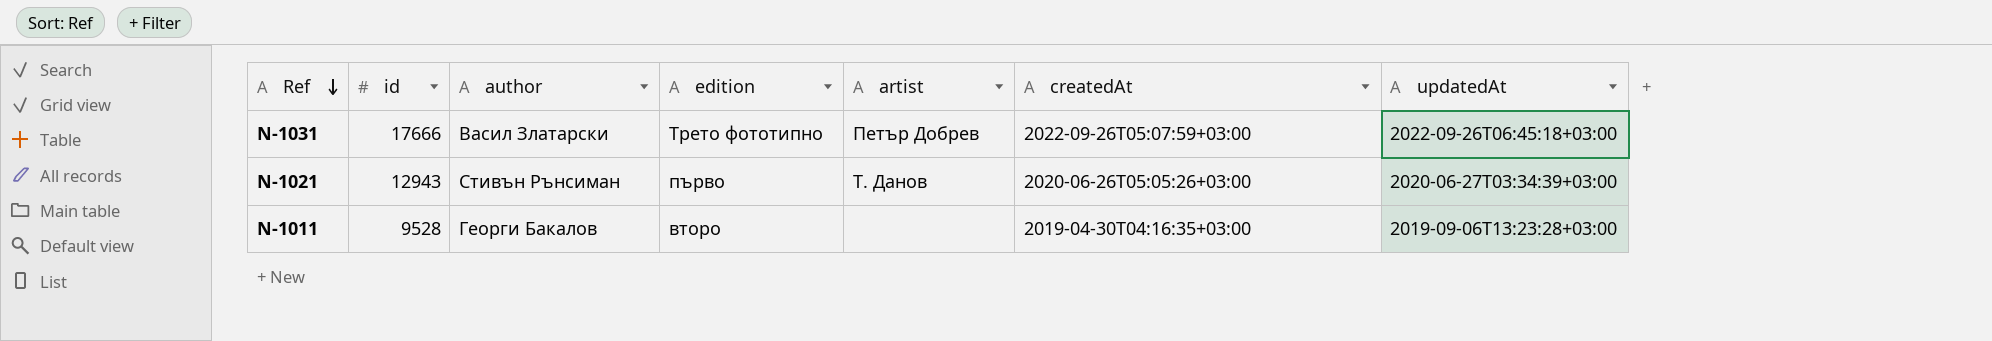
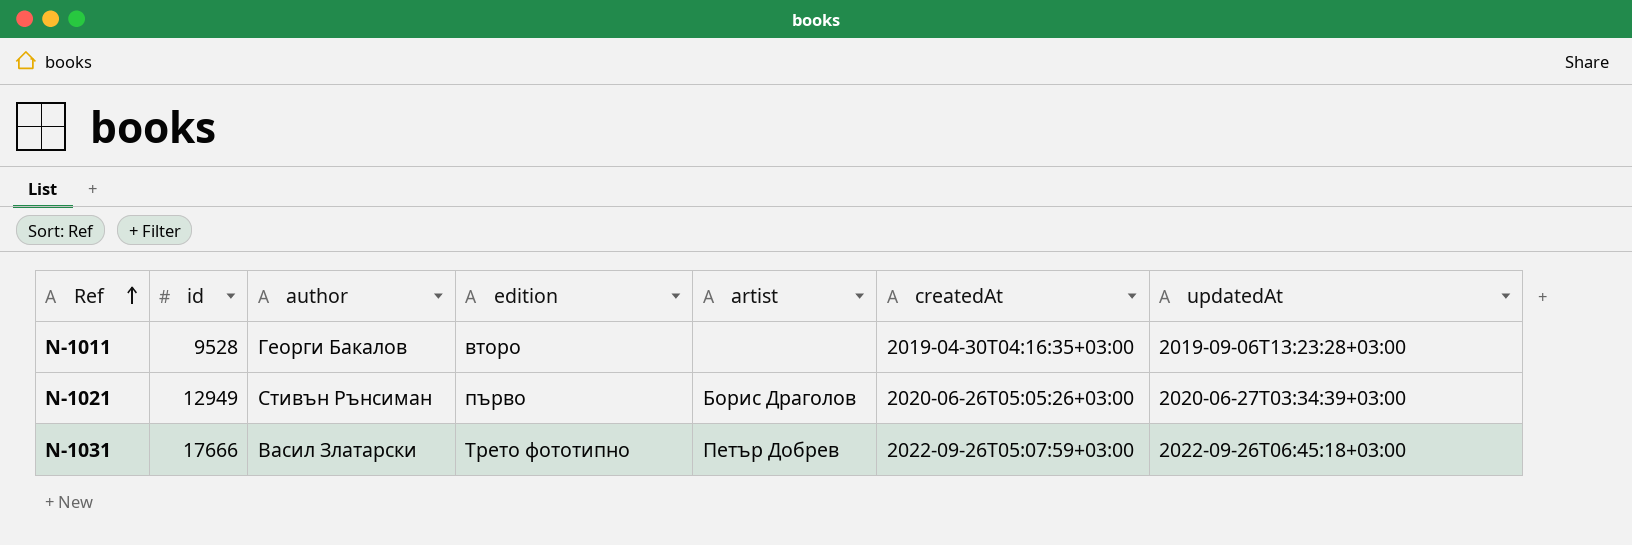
row order: Ref descending -> Ref ascending
N-1021 | id: 12943 -> 12949
N-1021 | artist: Т. Данов -> Борис Драголов

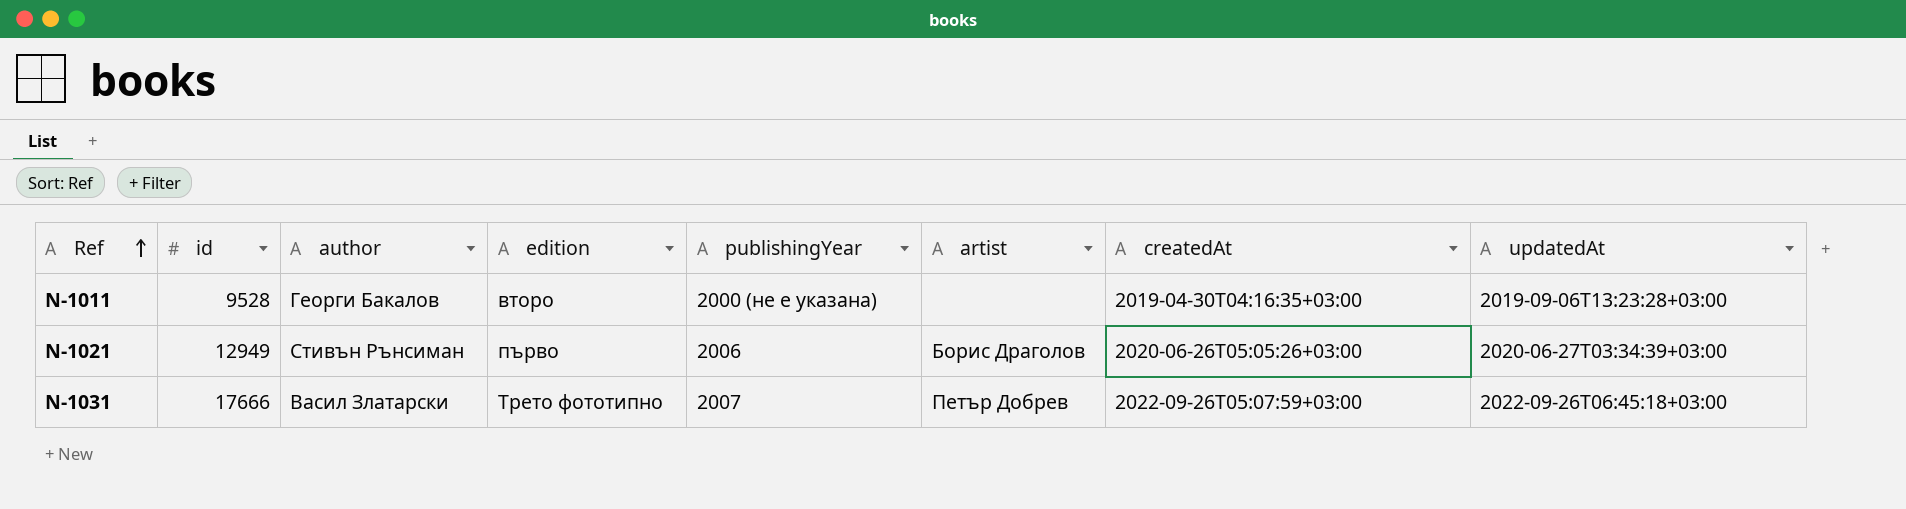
column publishingYear | position: none -> 5

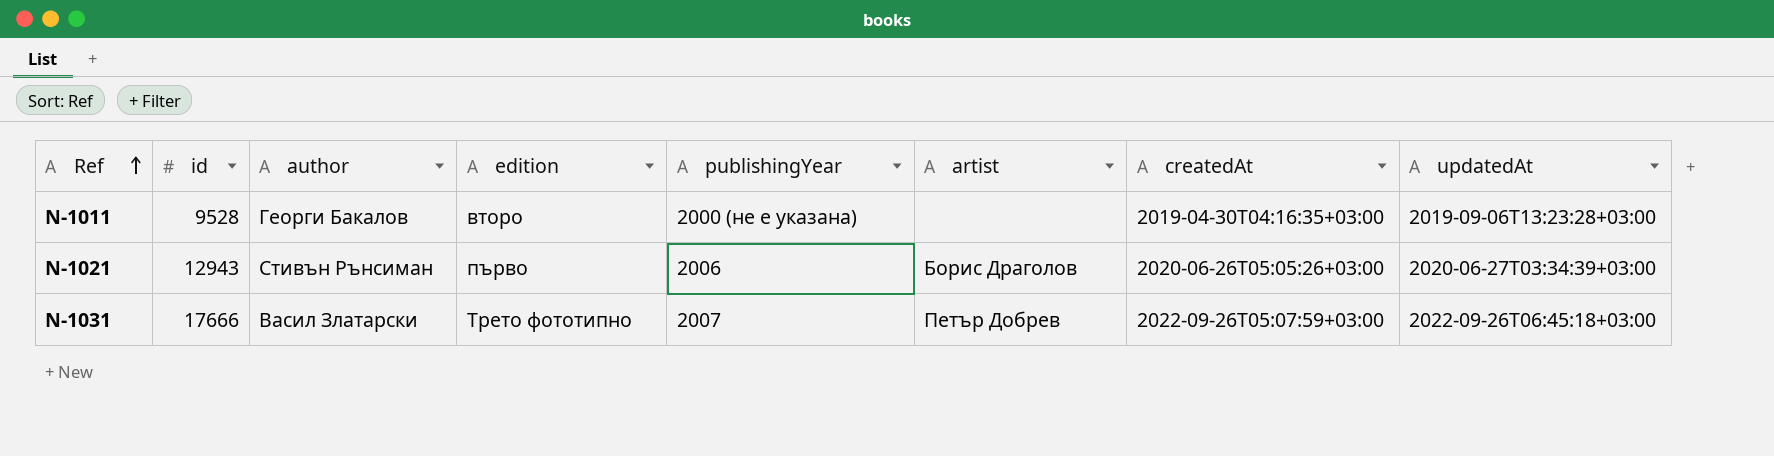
N-1021 | id: 12949 -> 12943

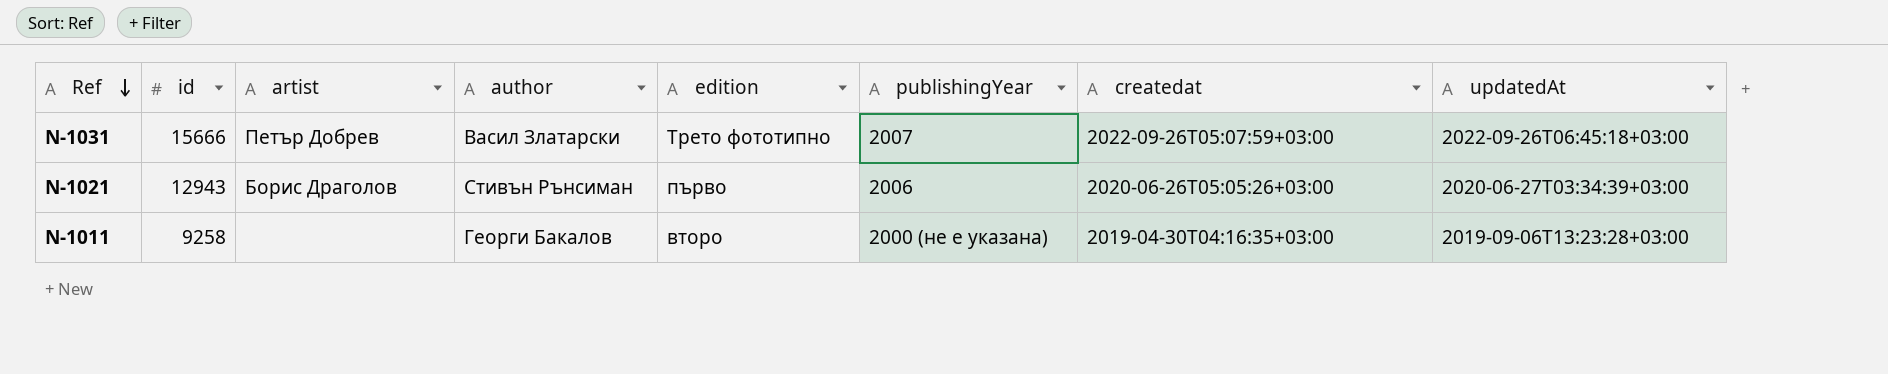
row order: Ref ascending -> Ref descending
column artist | position: 6 -> 3
column name: createdAt -> createdat
N-1031 | id: 17666 -> 15666
N-1011 | id: 9528 -> 9258

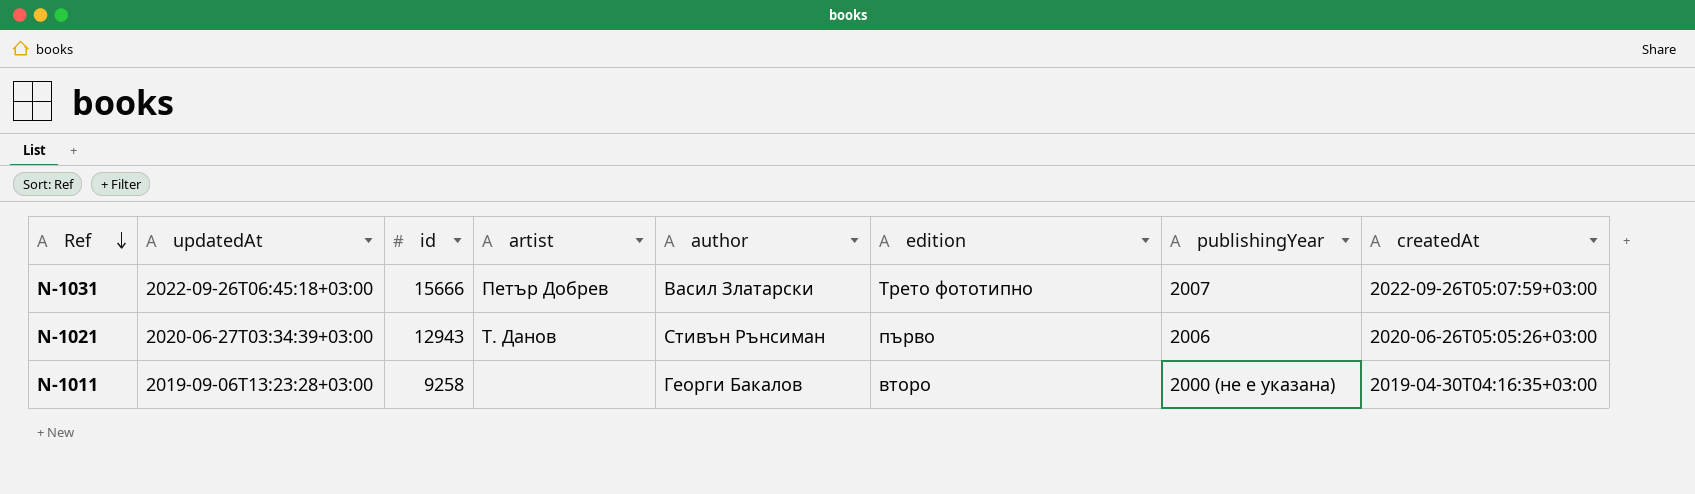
column updatedAt | position: 8 -> 2
column name: createdat -> createdAt
N-1021 | artist: Борис Драголов -> Т. Данов

